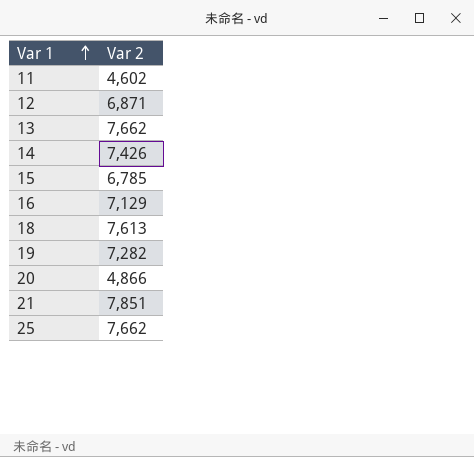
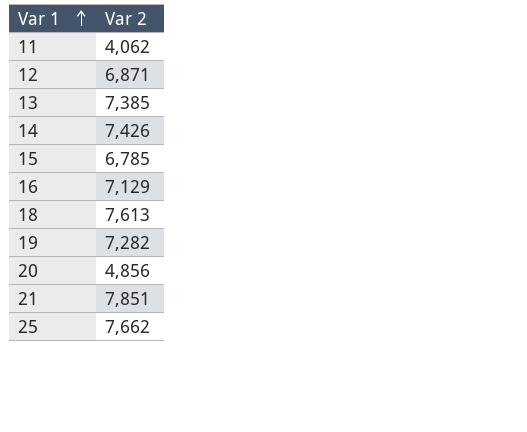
11 | Var 2: 4,602 -> 4,062
13 | Var 2: 7,662 -> 7,385
20 | Var 2: 4,866 -> 4,856

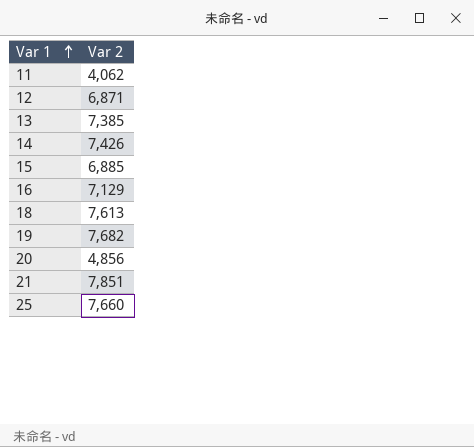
15 | Var 2: 6,785 -> 6,885
19 | Var 2: 7,282 -> 7,682
25 | Var 2: 7,662 -> 7,660

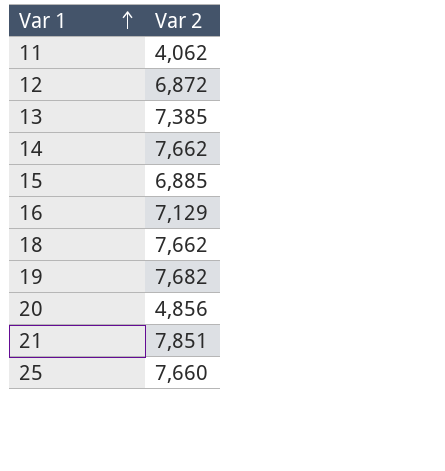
12 | Var 2: 6,871 -> 6,872
14 | Var 2: 7,426 -> 7,662
18 | Var 2: 7,613 -> 7,662

